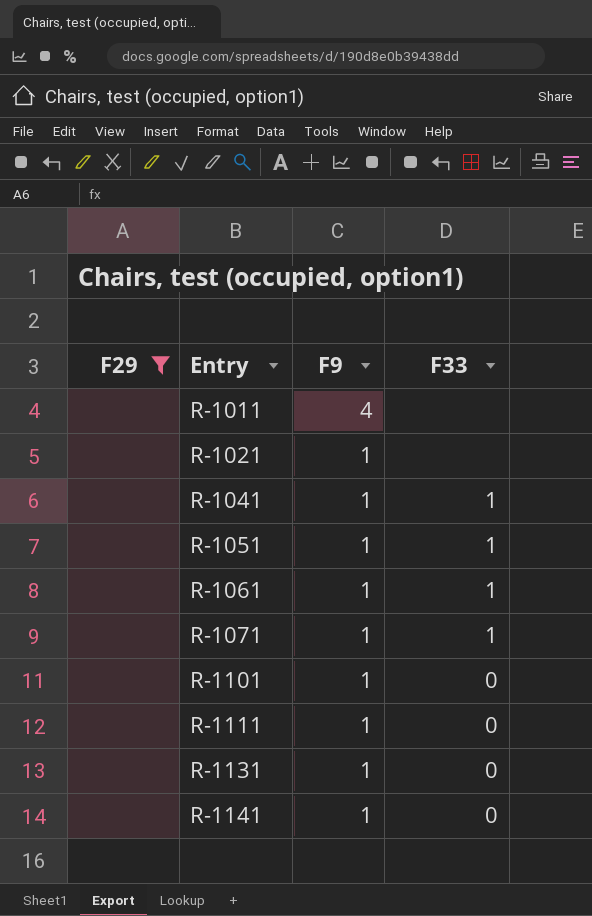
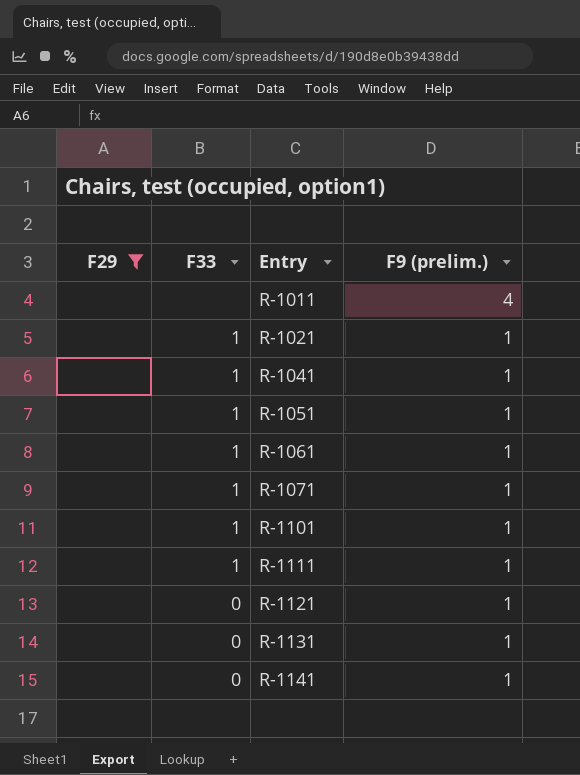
column F33 | position: 4 -> 2
column name: F9 -> F9 (prelim.)
R-1021 | F33: none -> 1
R-1101 | F33: 0 -> 1
R-1111 | F33: 0 -> 1
row R-1121: none -> none | 0 | 1

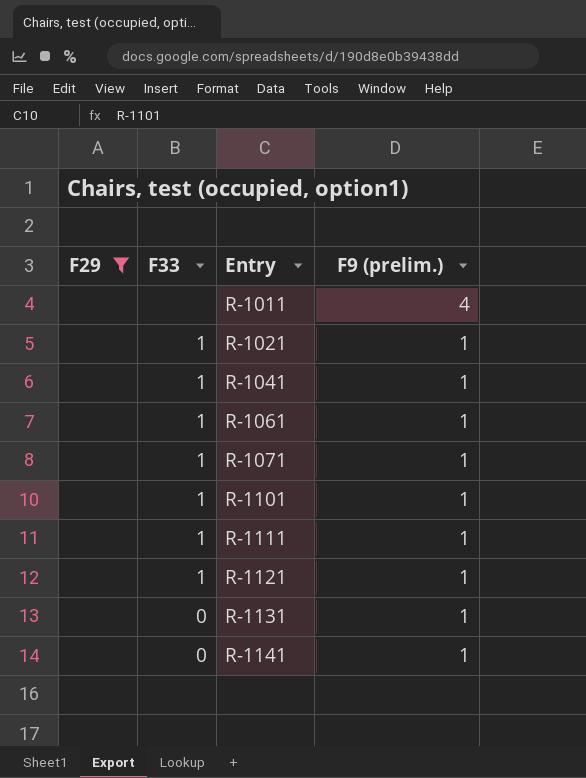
row R-1051: none | 1 | 1 -> none
R-1121 | F33: 0 -> 1

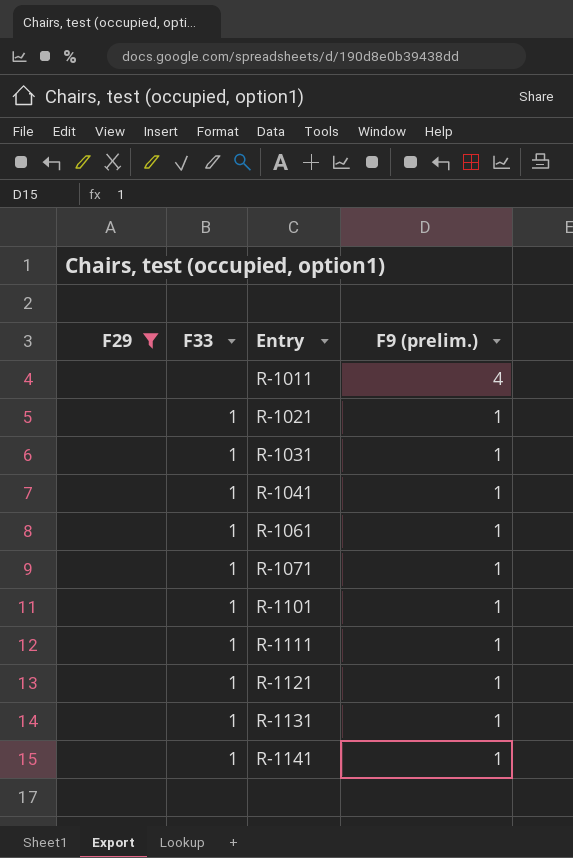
row R-1031: none -> none | 1 | 1
R-1131 | F33: 0 -> 1
R-1141 | F33: 0 -> 1

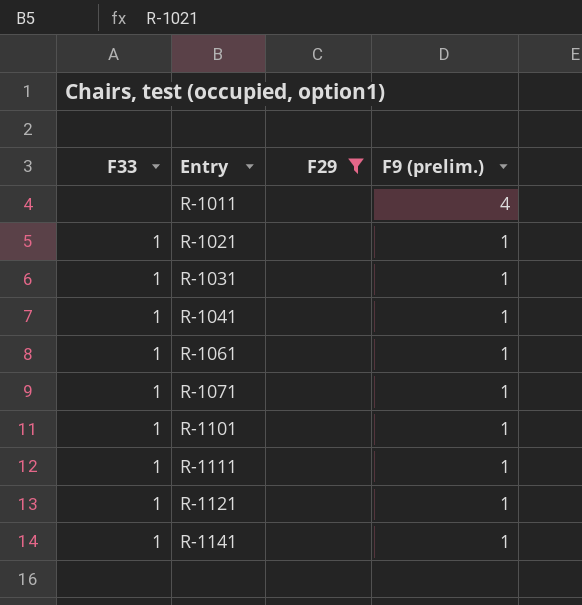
column F29 | position: 1 -> 3
row R-1131: none | 1 | 1 -> none

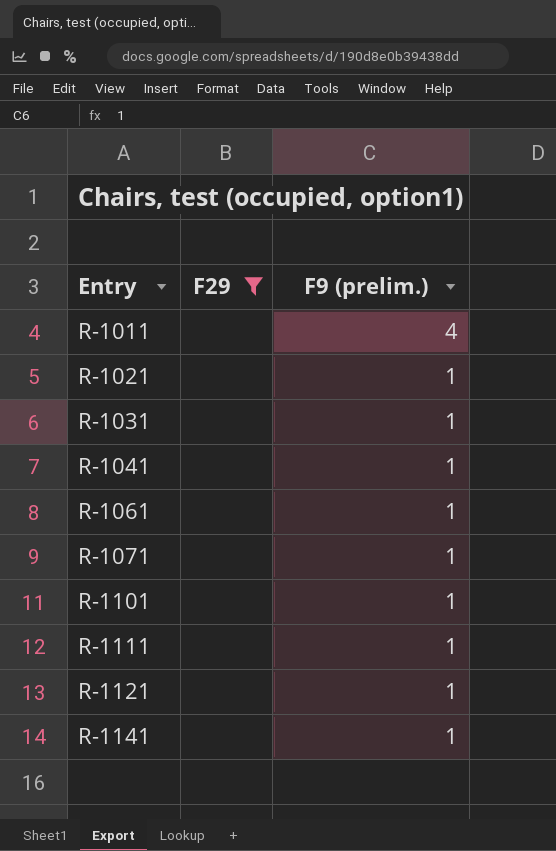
column F33 | position: 1 -> none

